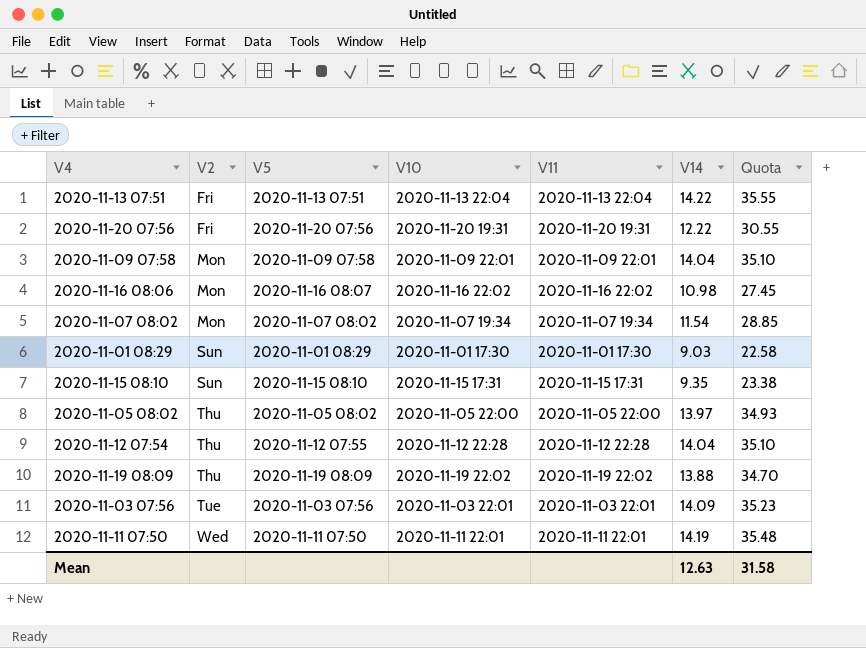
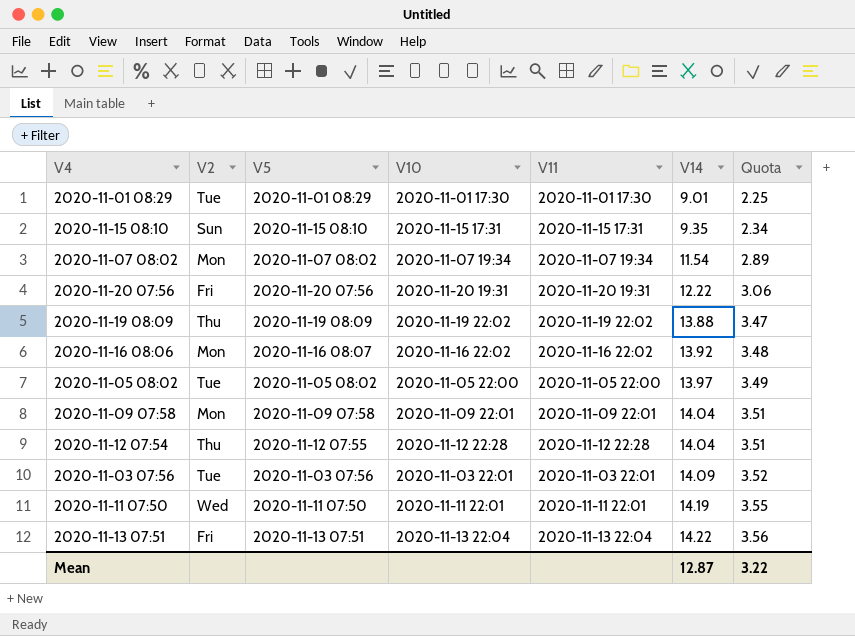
row order: V2 ascending -> V14 ascending
column Quota | formula: [V14] * 2.5 -> [V14] * 0.25
2020-11-01 08:29 | V2: Sun -> Tue
2020-11-01 08:29 | V14: 9.03 -> 9.01
2020-11-16 08:06 | V14: 10.98 -> 13.92
2020-11-05 08:02 | V2: Thu -> Tue
Mean | V14: 12.63 -> 12.87
Mean | Quota: 31.58 -> 3.22

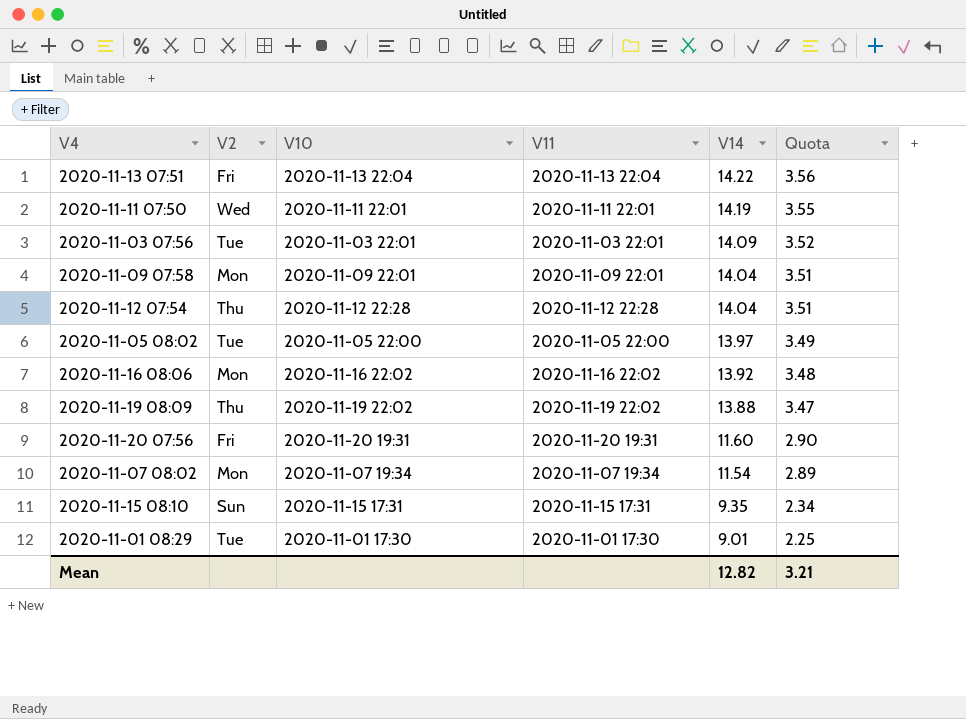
row order: V14 ascending -> V14 descending
column V5 | position: 3 -> none
2020-11-20 07:56 | V14: 12.22 -> 11.60
2020-11-20 07:56 | Quota: 3.06 -> 2.90
Mean | V14: 12.87 -> 12.82
Mean | Quota: 3.22 -> 3.21

